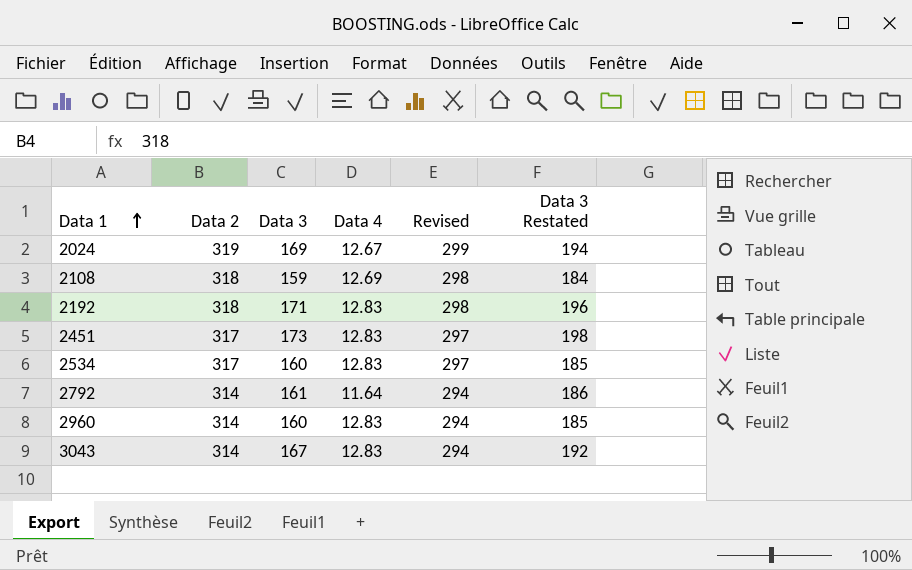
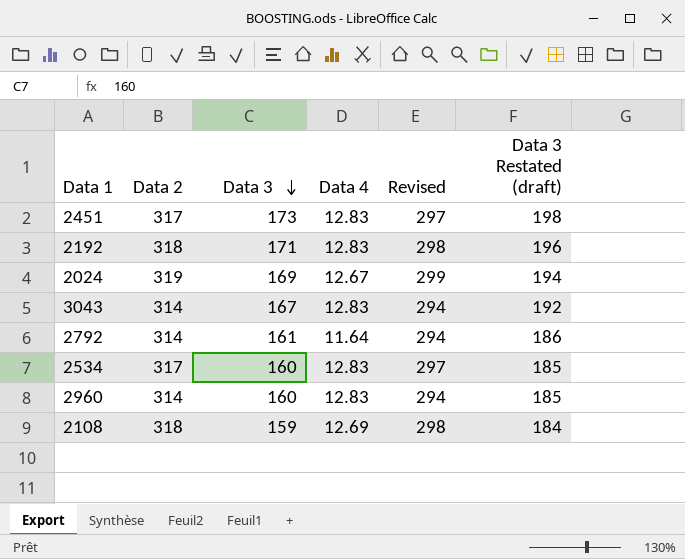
row order: Data 1 ascending -> Data 3 descending
column name: Data 3 Restated -> Data 3 Restated (draft)

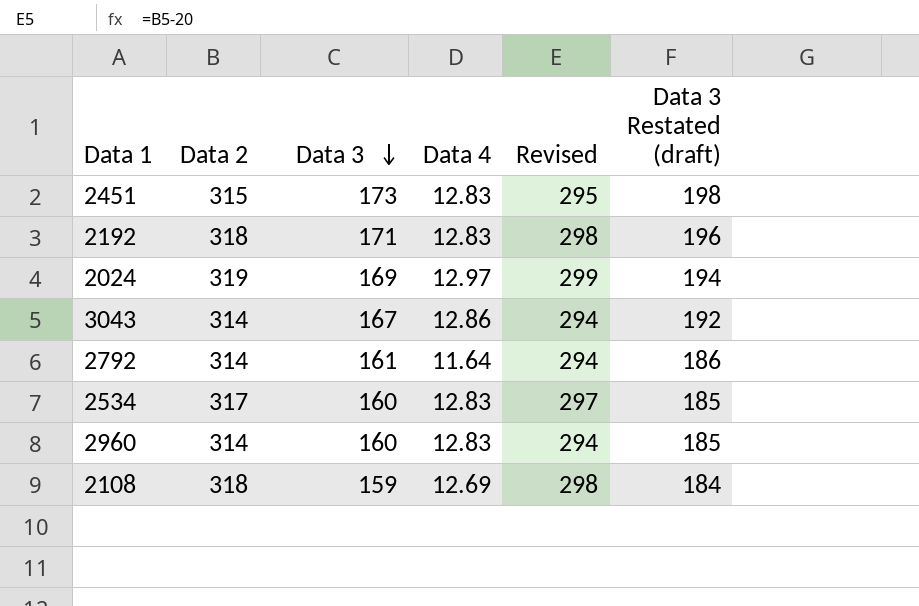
2451 | Data 2: 317 -> 315
2451 | Revised: 297 -> 295
2024 | Data 4: 12.67 -> 12.97
3043 | Data 4: 12.83 -> 12.86

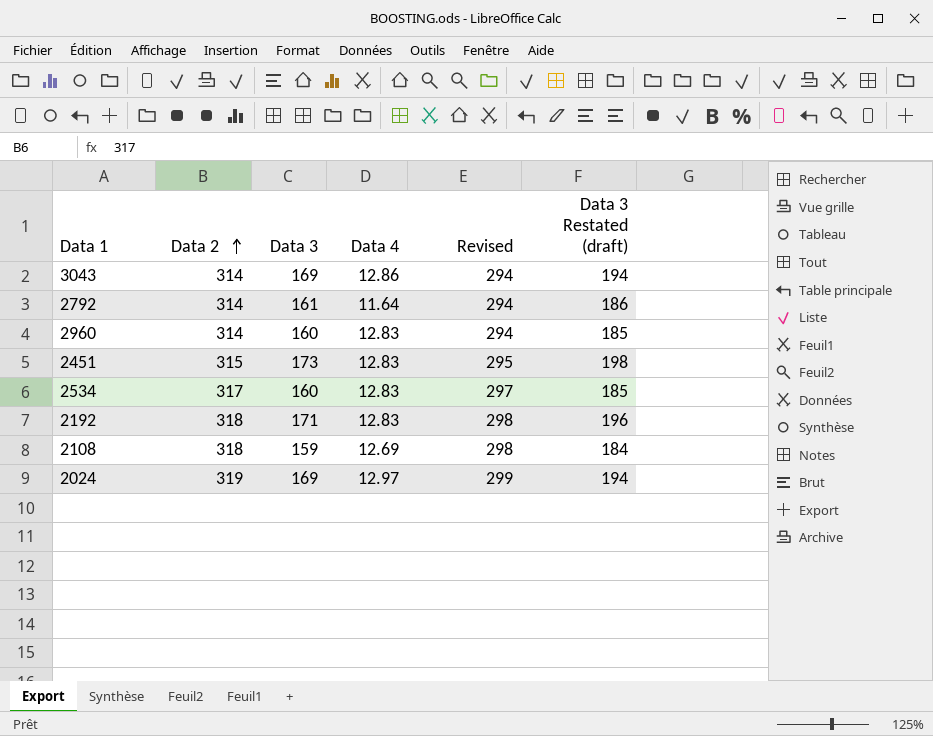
row order: Data 3 descending -> Data 2 ascending
3043 | Data 3: 167 -> 169
3043 | Data 3 Restated (draft): 192 -> 194

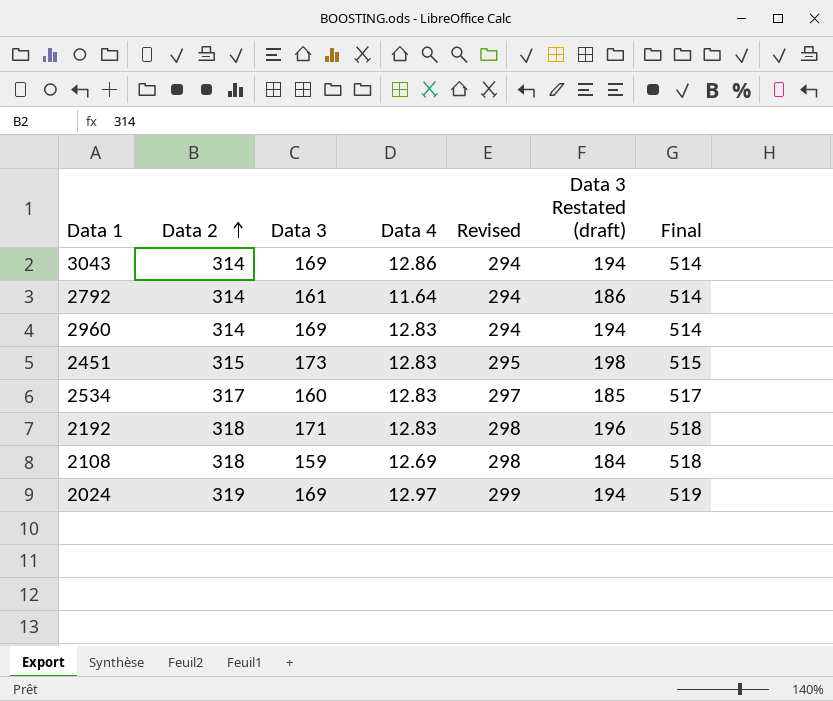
column Final | formula: none -> [Data 2] + 200
2960 | Data 3: 160 -> 169
2960 | Data 3 Restated (draft): 185 -> 194

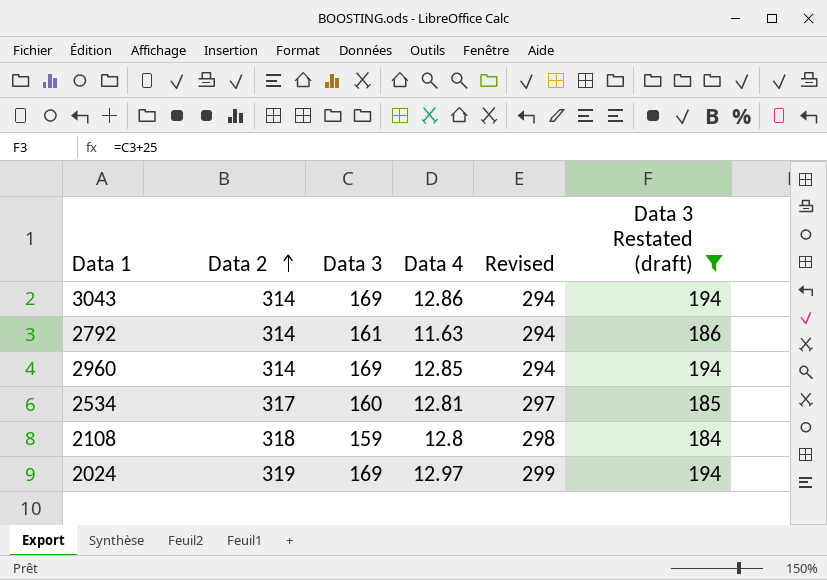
filter: none -> Data 3 Restated (draft) <= 194
column Final | formula: [Data 2] + 200 -> none
2792 | Data 4: 11.64 -> 11.63
2960 | Data 4: 12.83 -> 12.85
2534 | Data 4: 12.83 -> 12.81
2108 | Data 4: 12.69 -> 12.8

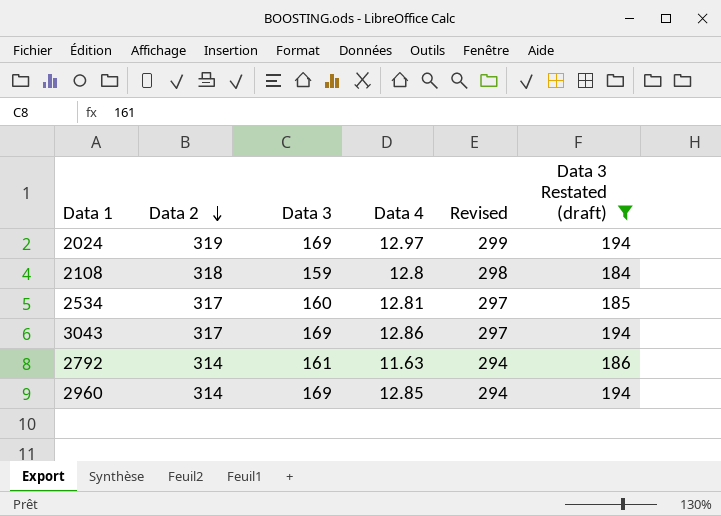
row order: Data 2 ascending -> Data 2 descending
3043 | Data 2: 314 -> 317
3043 | Revised: 294 -> 297

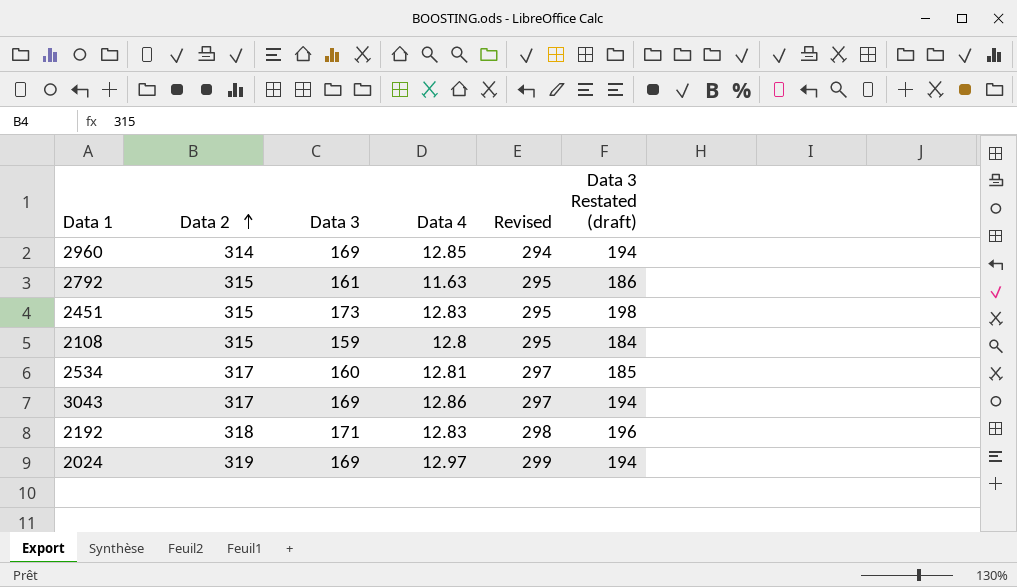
filter: Data 3 Restated (draft) <= 194 -> none
row order: Data 2 descending -> Data 2 ascending
2792 | Data 2: 314 -> 315
2792 | Revised: 294 -> 295
2108 | Data 2: 318 -> 315
2108 | Revised: 298 -> 295

